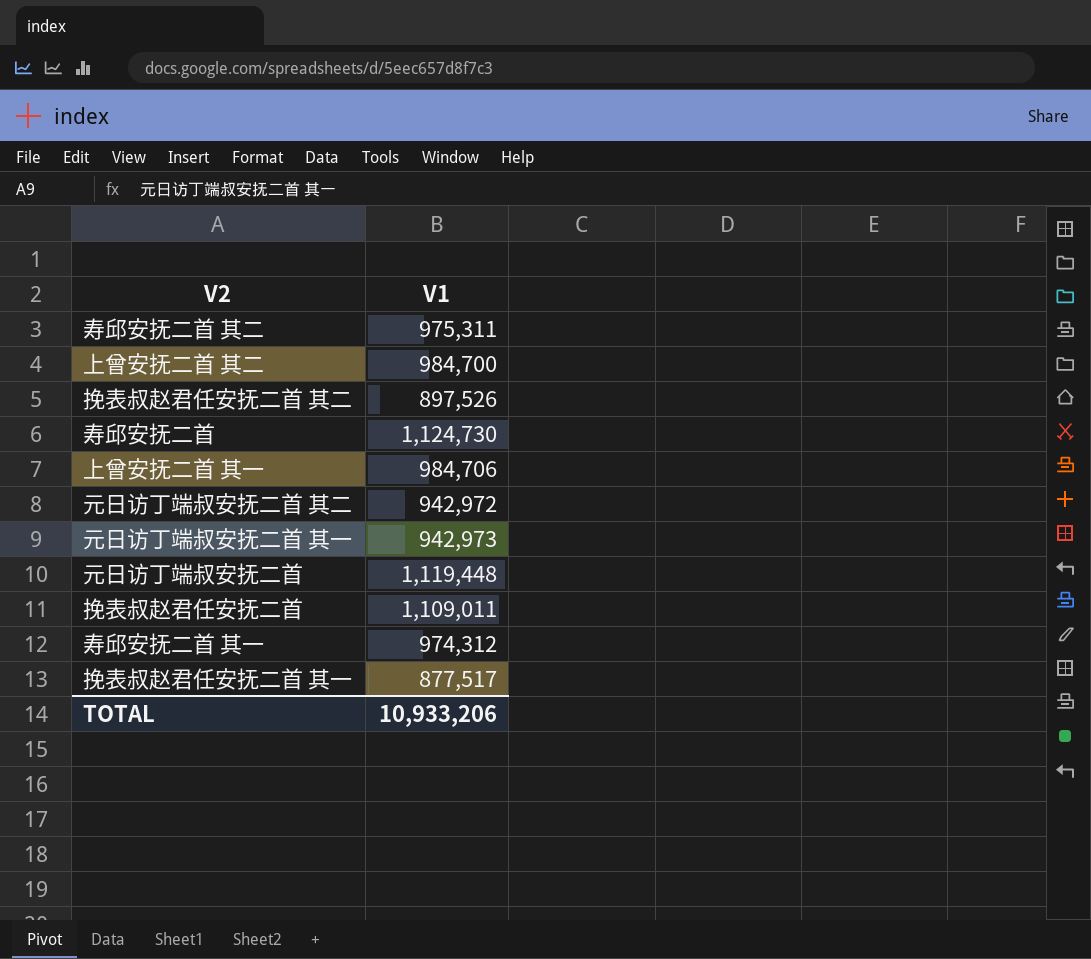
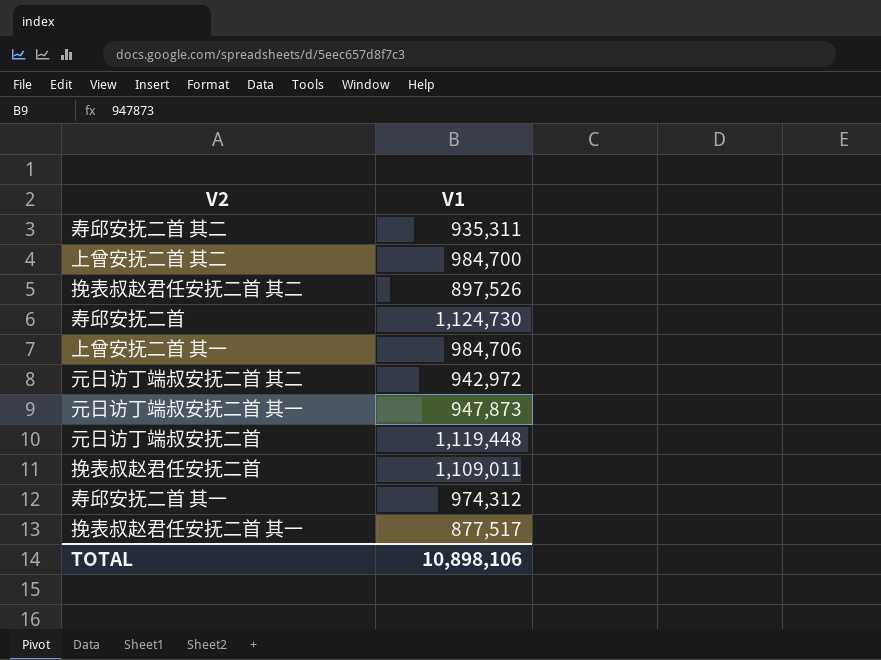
寿邱安抚二首 其二 | V1: 975,311 -> 935,311
元日访丁端叔安抚二首 其一 | V1: 942,973 -> 947,873
TOTAL | V1: 10,933,206 -> 10,898,106

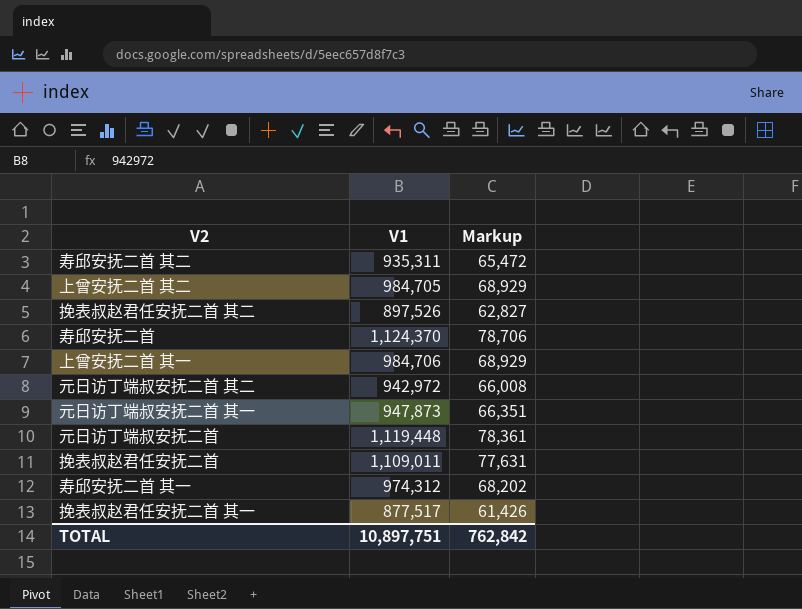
column Markup | formula: none -> [V1] * 0.07
上曾安抚二首 其二 | V1: 984,700 -> 984,705
寿邱安抚二首 | V1: 1,124,730 -> 1,124,370
TOTAL | V1: 10,898,106 -> 10,897,751

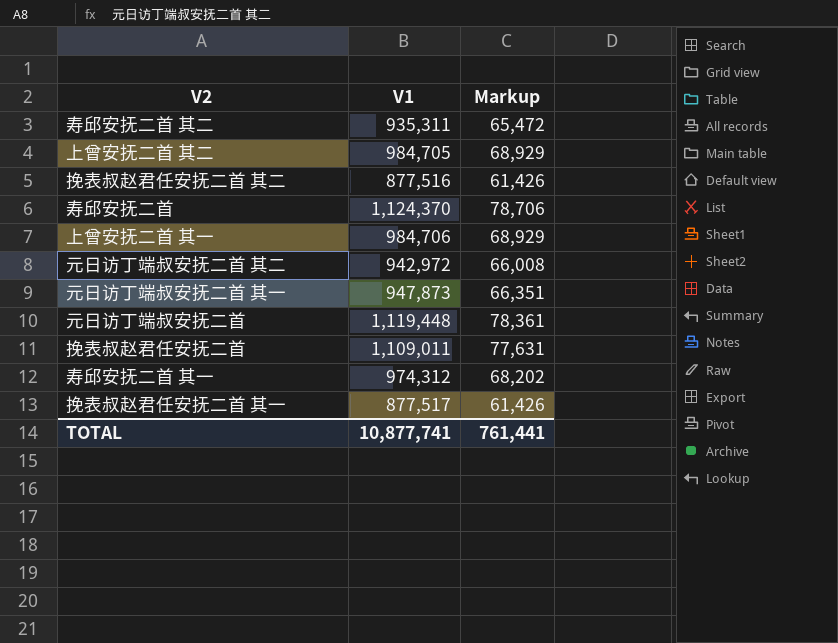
挽表叔赵君任安抚二首 其二 | V1: 897,526 -> 877,516
挽表叔赵君任安抚二首 其二 | Markup: 62,827 -> 61,426
TOTAL | V1: 10,897,751 -> 10,877,741
TOTAL | Markup: 762,842 -> 761,441

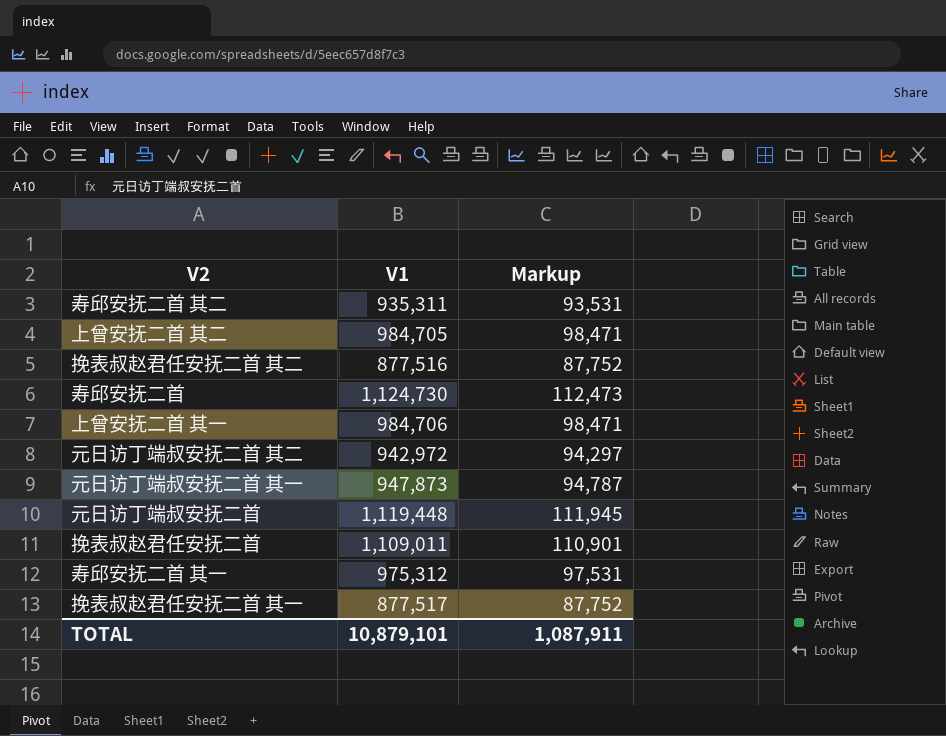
column Markup | formula: [V1] * 0.07 -> [V1] * 0.1
寿邱安抚二首 | V1: 1,124,370 -> 1,124,730
寿邱安抚二首 其一 | V1: 974,312 -> 975,312
TOTAL | V1: 10,877,741 -> 10,879,101
TOTAL | Markup: 761,441 -> 1,087,911

